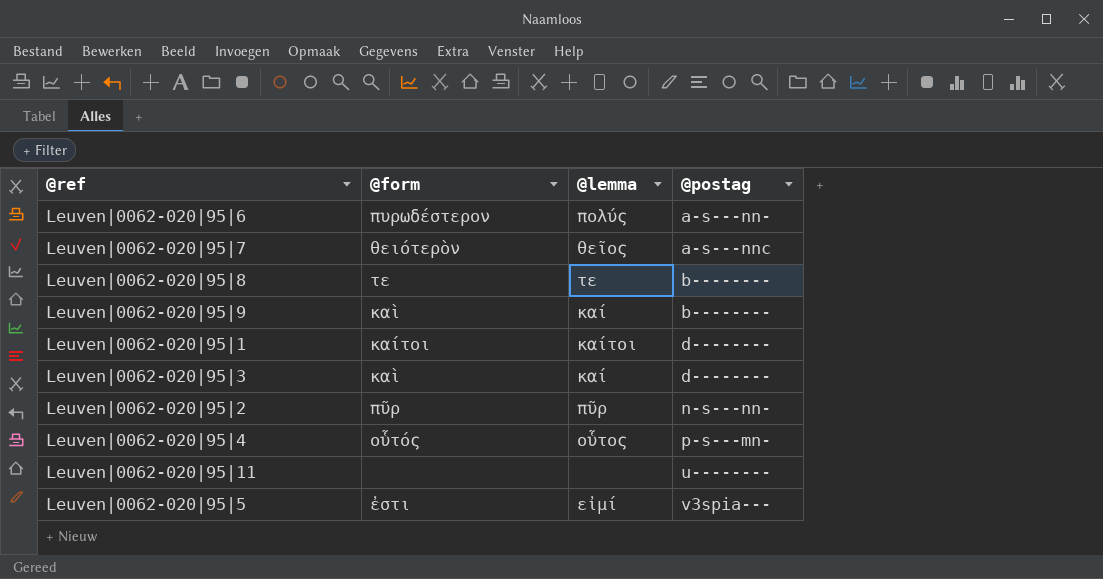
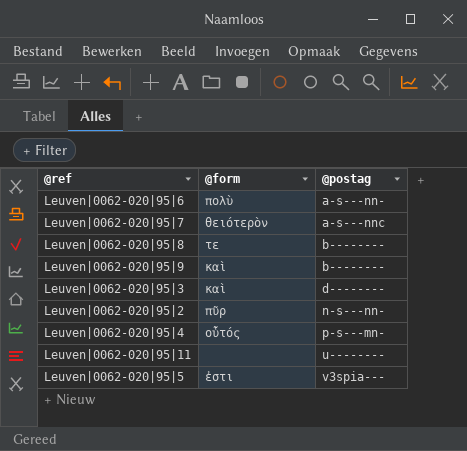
column @lemma | position: 3 -> none
row Leuven|0062-020|95|1: καίτοι | καίτοι | d-------- -> none
Leuven|0062-020|95|6 | @form: πυρωδέστερον -> πολὺ

